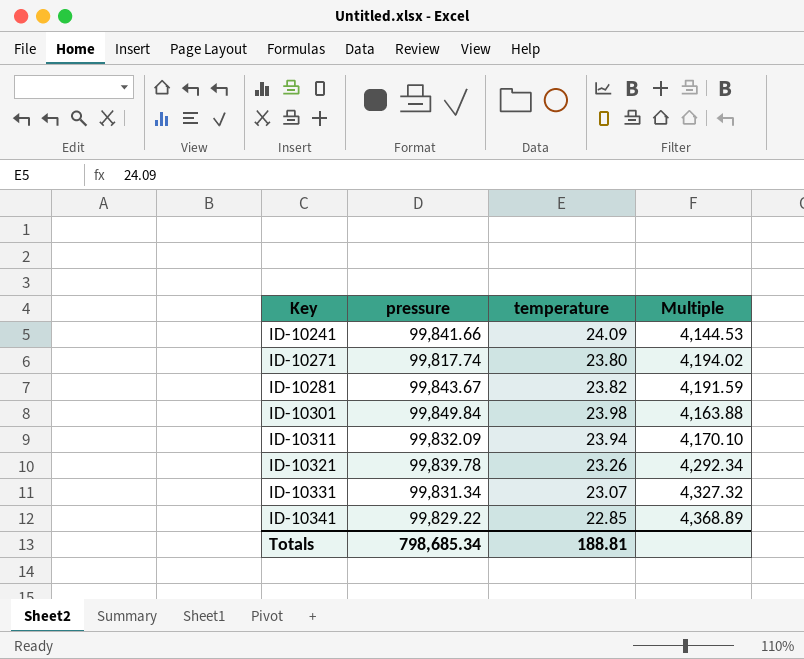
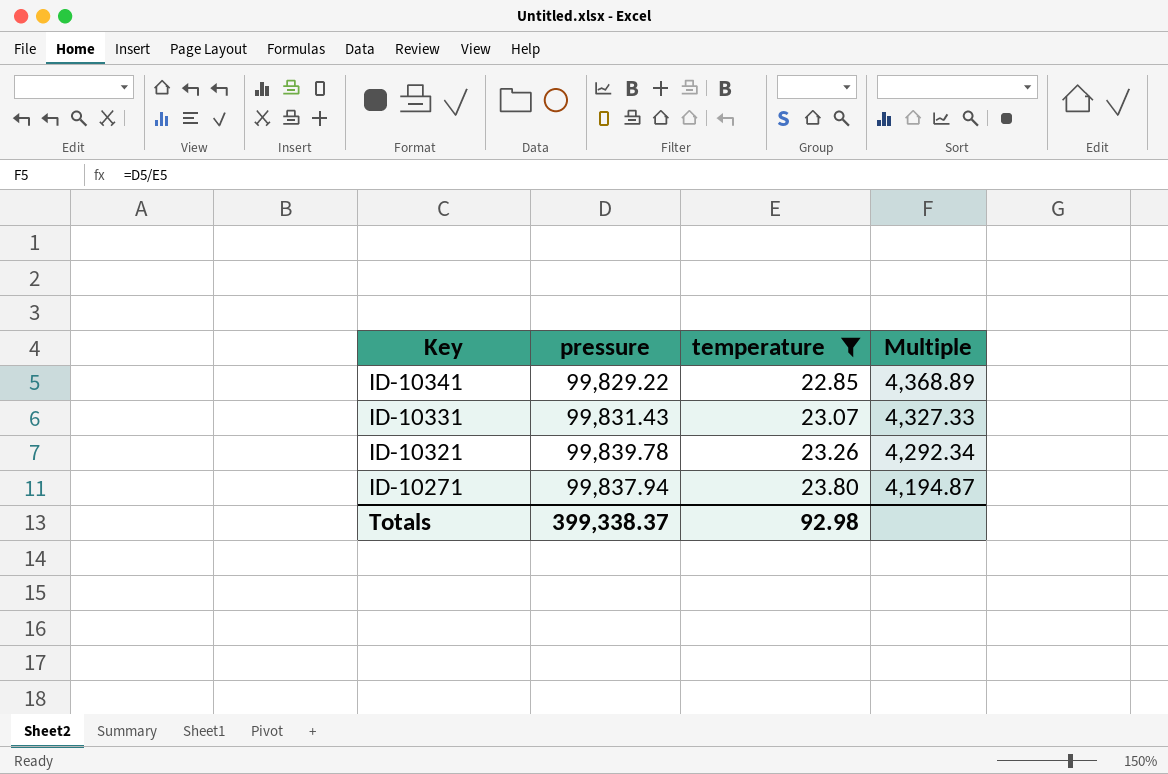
filter: none -> temperature <= 23.80
row order: Key ascending -> Key descending
ID-10331 | pressure: 99,831.34 -> 99,831.43
ID-10331 | Multiple: 4,327.32 -> 4,327.33
ID-10271 | pressure: 99,817.74 -> 99,837.94
ID-10271 | Multiple: 4,194.02 -> 4,194.87
Totals | pressure: 798,685.34 -> 399,338.37
Totals | temperature: 188.81 -> 92.98

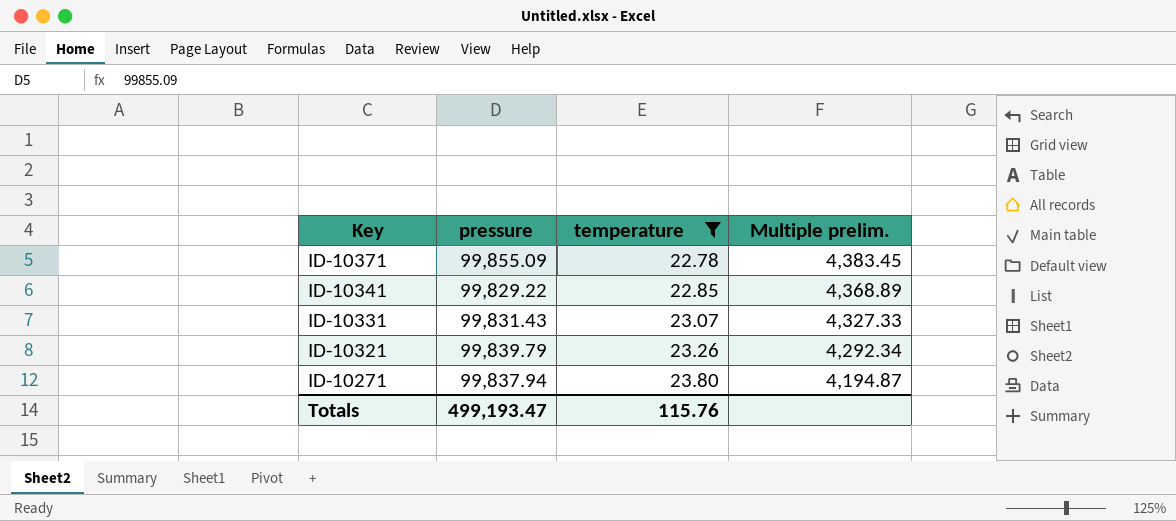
column name: Multiple -> Multiple prelim.
row ID-10371: none -> 99,855.09 | 22.78 | 4,383.45
ID-10321 | pressure: 99,839.78 -> 99,839.79
Totals | pressure: 399,338.37 -> 499,193.47
Totals | temperature: 92.98 -> 115.76

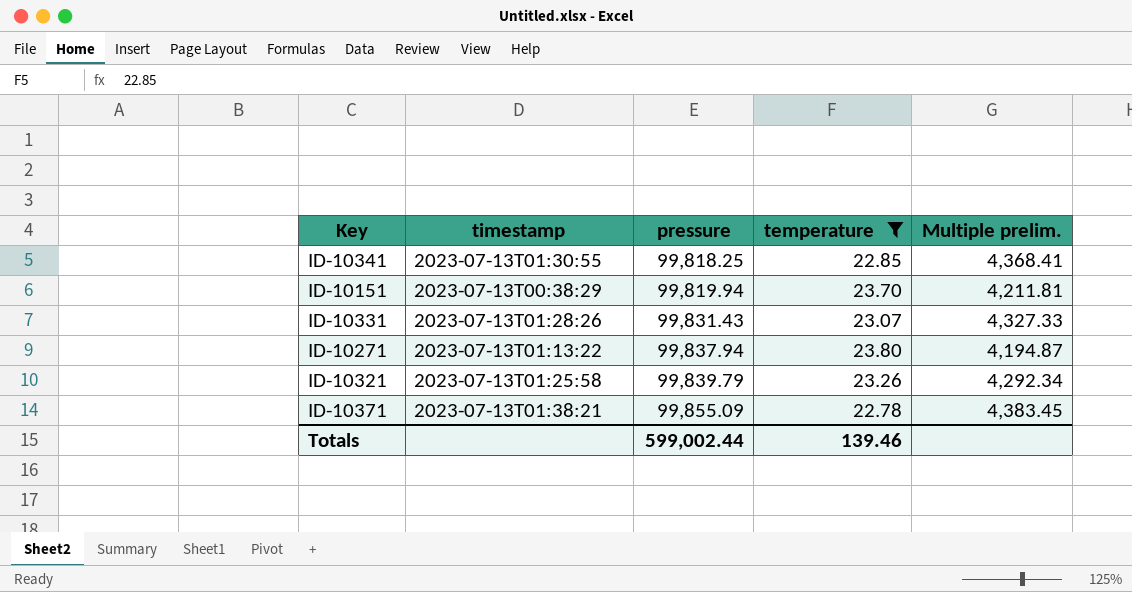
row order: Key descending -> pressure ascending
column timestamp | position: none -> 2
ID-10341 | pressure: 99,829.22 -> 99,818.25
ID-10341 | Multiple prelim.: 4,368.89 -> 4,368.41
row ID-10151: none -> 2023-07-13T00:38:29 | 99,819.94 | 23.70 | 4,211.81
Totals | pressure: 499,193.47 -> 599,002.44
Totals | temperature: 115.76 -> 139.46

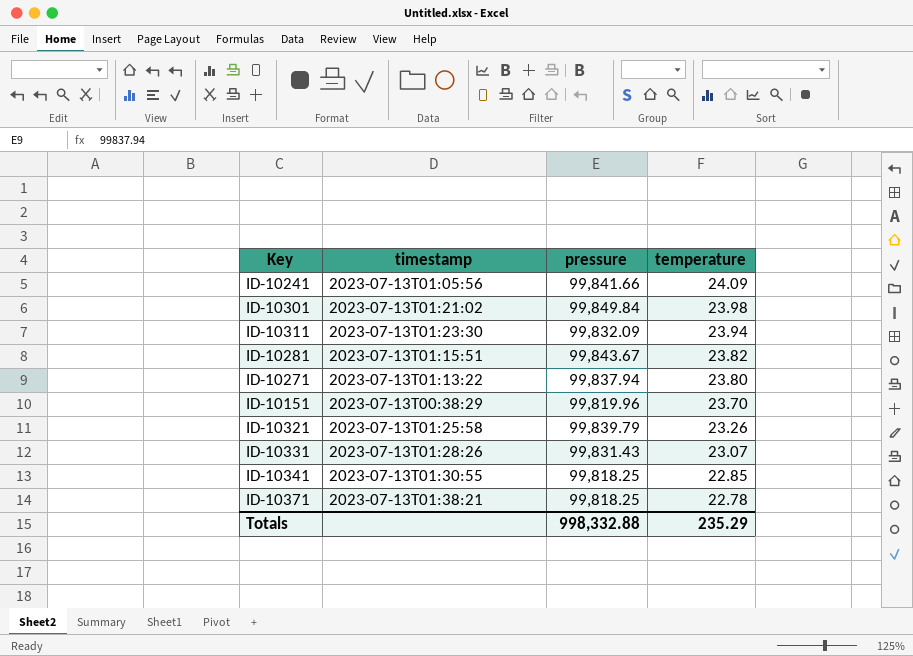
filter: temperature <= 23.80 -> none
row order: pressure ascending -> temperature descending
column Multiple prelim. | formula: [pressure] / [temperature] -> none
ID-10151 | pressure: 99,819.94 -> 99,819.96
ID-10371 | pressure: 99,855.09 -> 99,818.25
Totals | pressure: 599,002.44 -> 998,332.88
Totals | temperature: 139.46 -> 235.29

